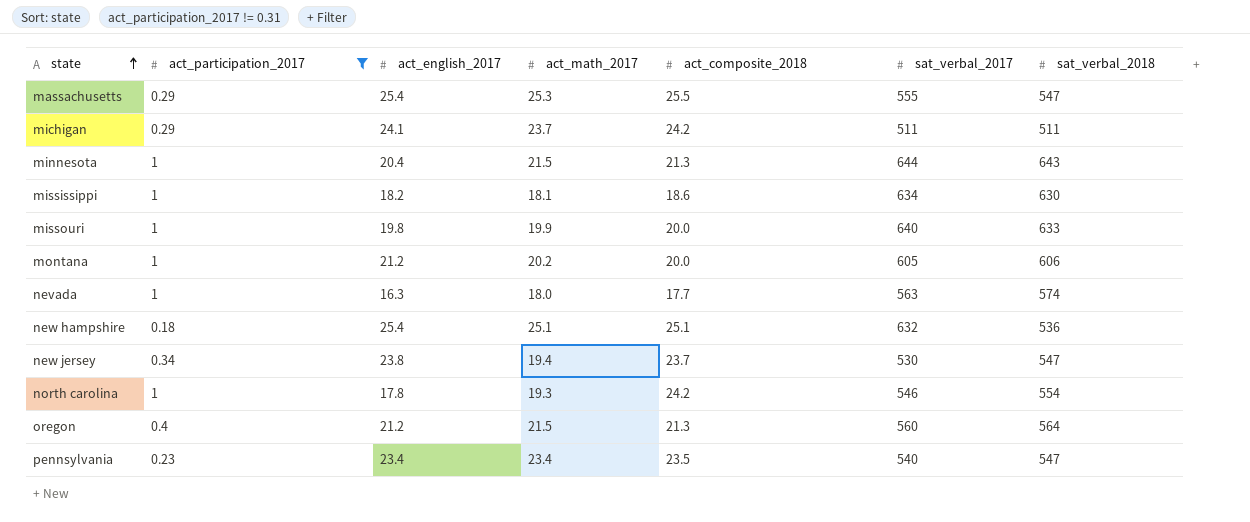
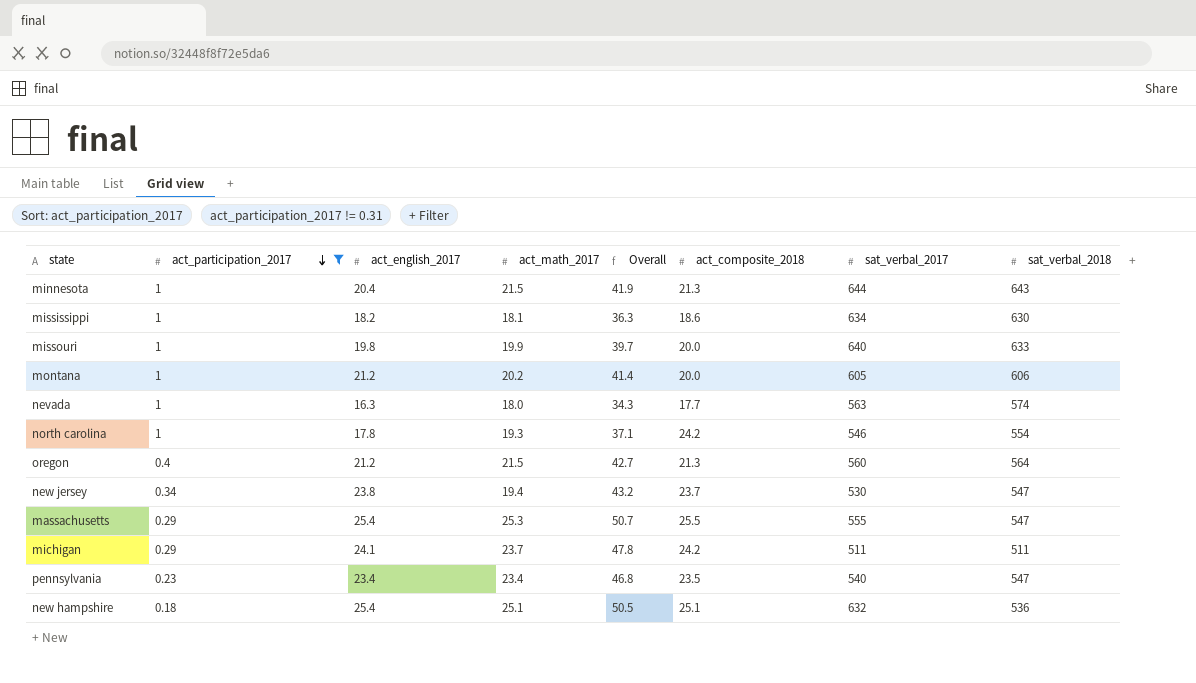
row order: state ascending -> act_participation_2017 descending
column Overall | formula: none -> [act_english_2017] + [act_math_2017]

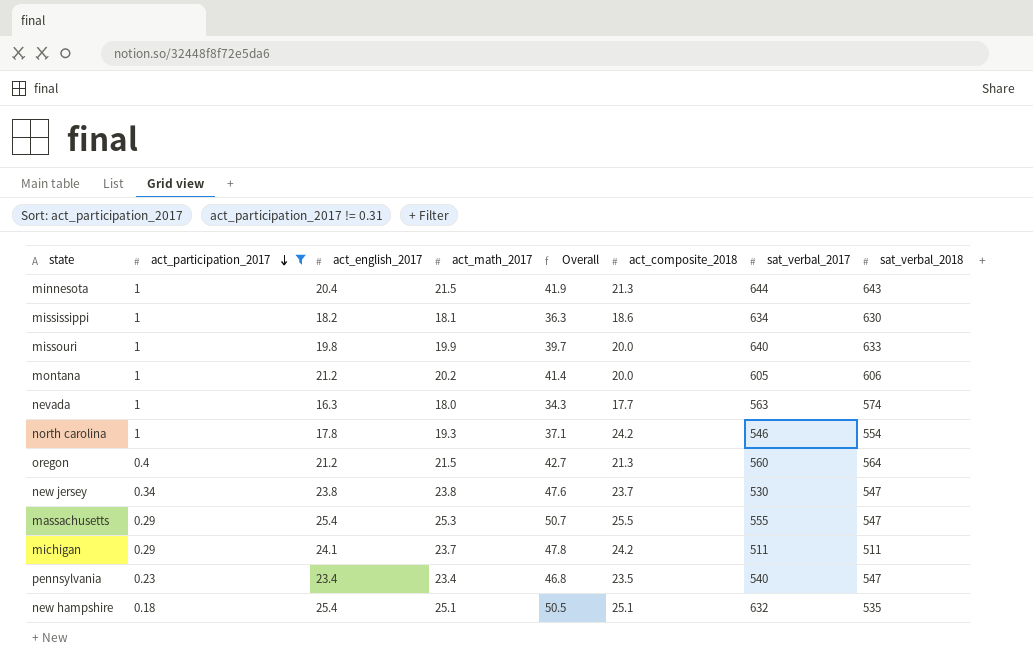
new jersey | act_math_2017: 19.4 -> 23.8
new jersey | Overall: 43.2 -> 47.6
new hampshire | sat_verbal_2018: 536 -> 535

